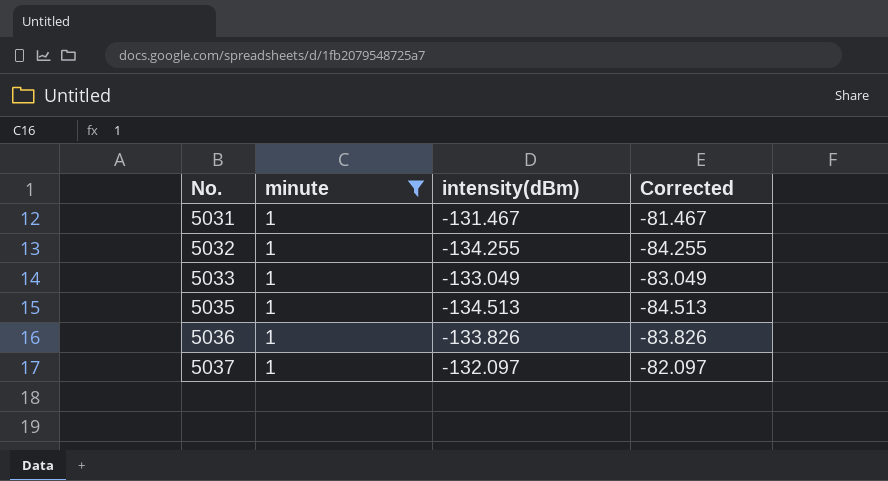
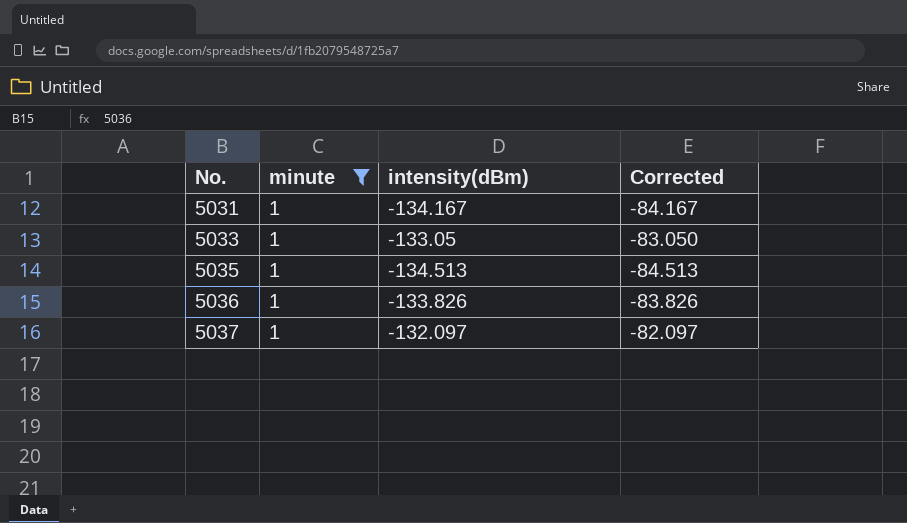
row 5032: 1 | -134.255 | -84.255 -> none
5031 | intensity(dBm): -131.467 -> -134.167
5031 | Corrected: -81.467 -> -84.167
5033 | intensity(dBm): -133.049 -> -133.05
5033 | Corrected: -83.049 -> -83.050

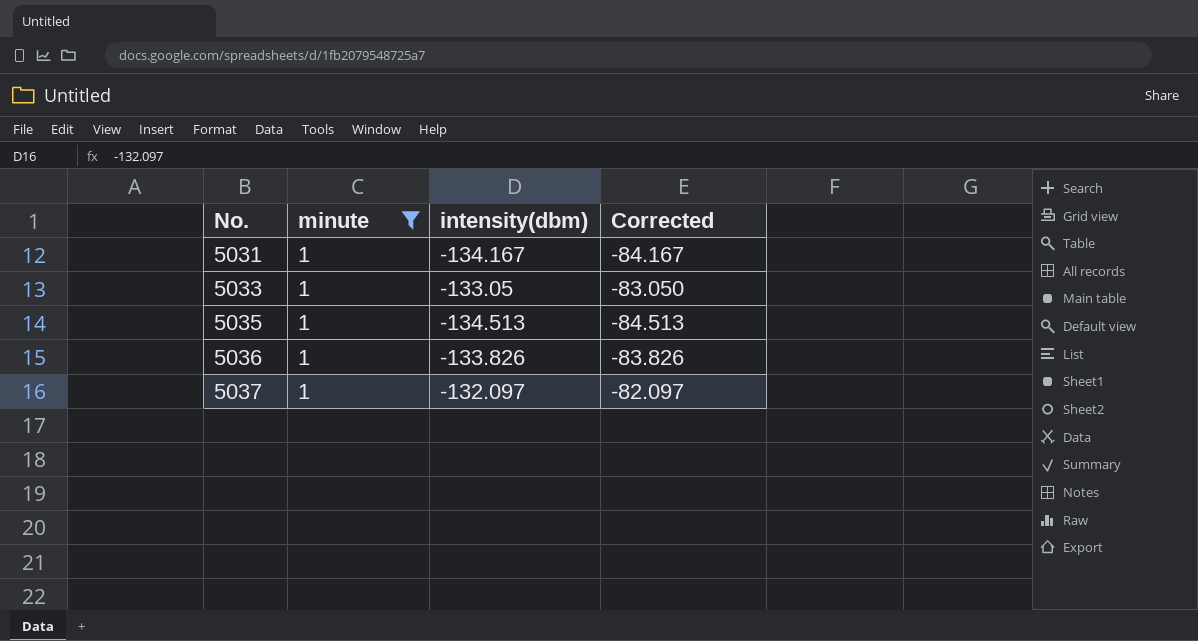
column name: intensity(dBm) -> intensity(dbm)

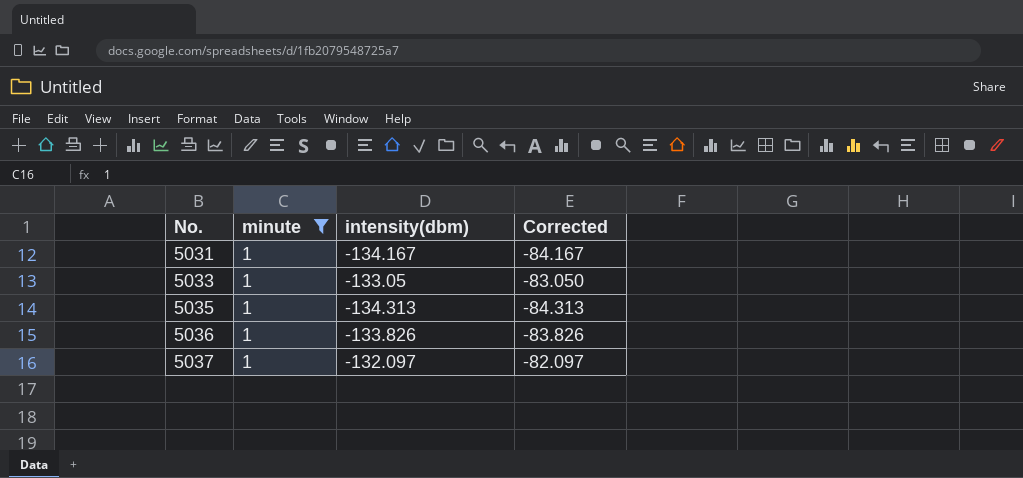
5035 | intensity(dbm): -134.513 -> -134.313
5035 | Corrected: -84.513 -> -84.313

